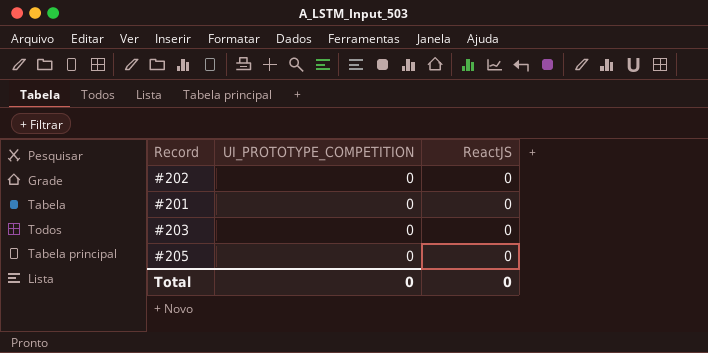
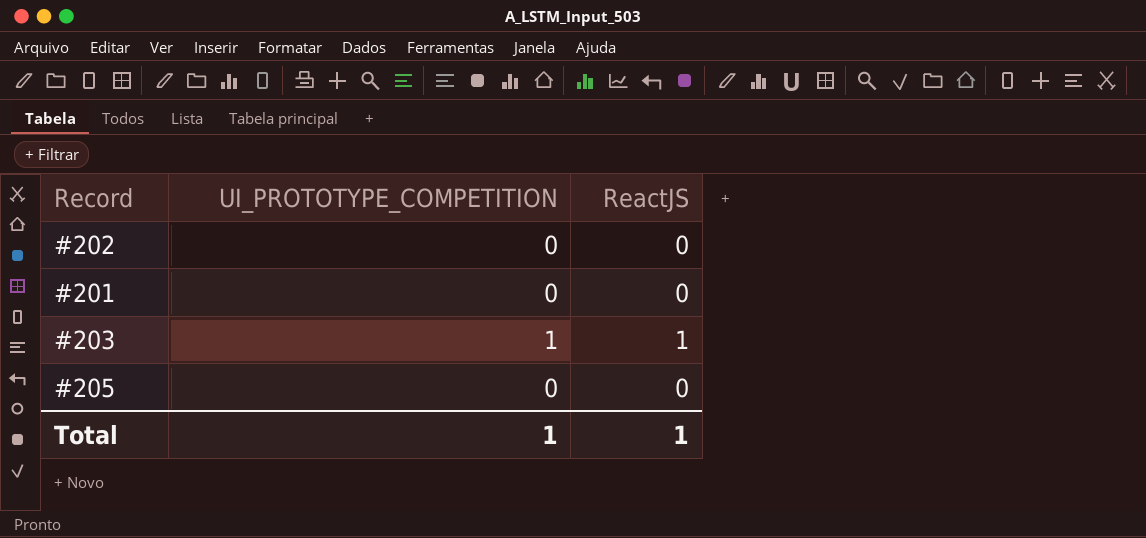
#203 | UI_PROTOTYPE_COMPETITION: 0 -> 1
#203 | ReactJS: 0 -> 1
Total | UI_PROTOTYPE_COMPETITION: 0 -> 1
Total | ReactJS: 0 -> 1

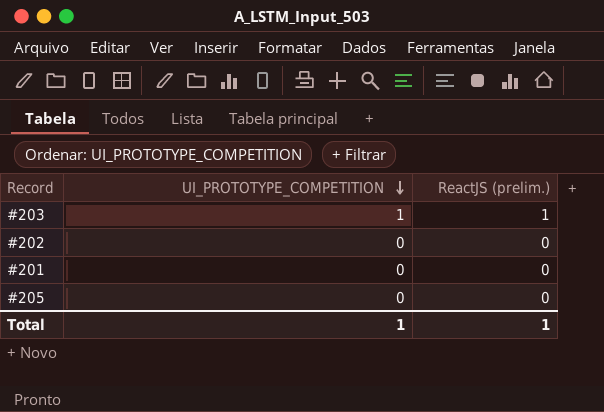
row order: none -> UI_PROTOTYPE_COMPETITION descending
column name: ReactJS -> ReactJS (prelim.)

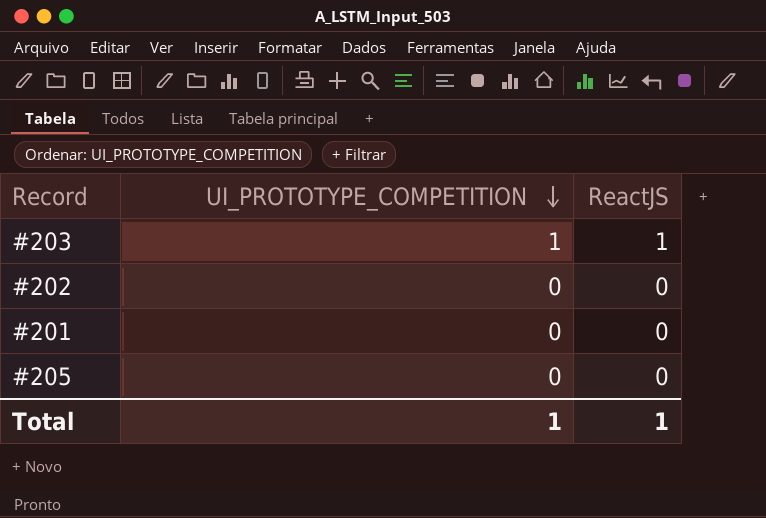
column name: ReactJS (prelim.) -> ReactJS

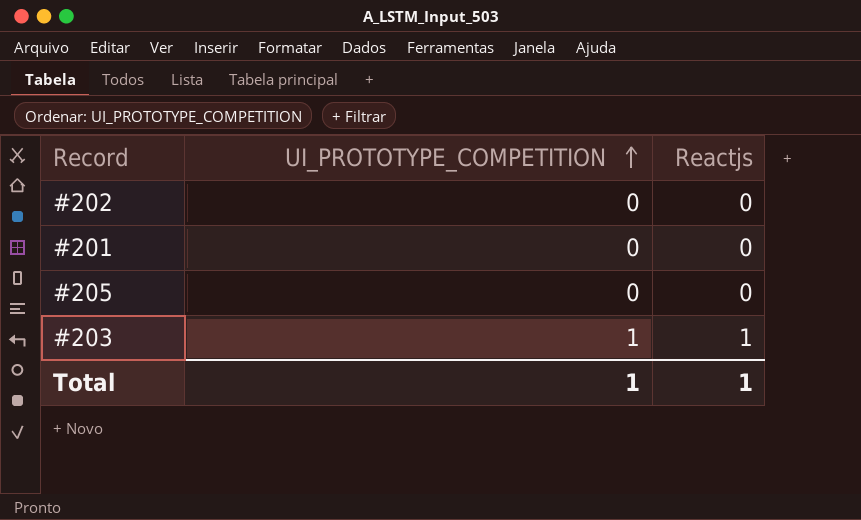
row order: UI_PROTOTYPE_COMPETITION descending -> UI_PROTOTYPE_COMPETITION ascending
column name: ReactJS -> Reactjs

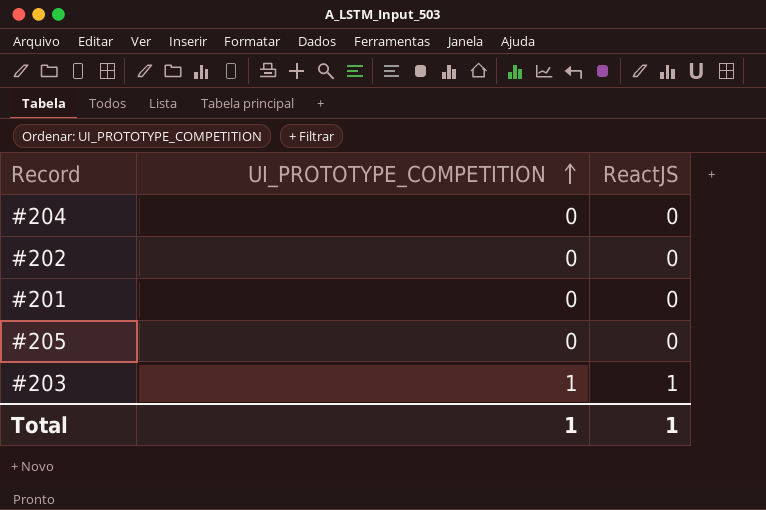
column name: Reactjs -> ReactJS
row #204: none -> 0 | 0

